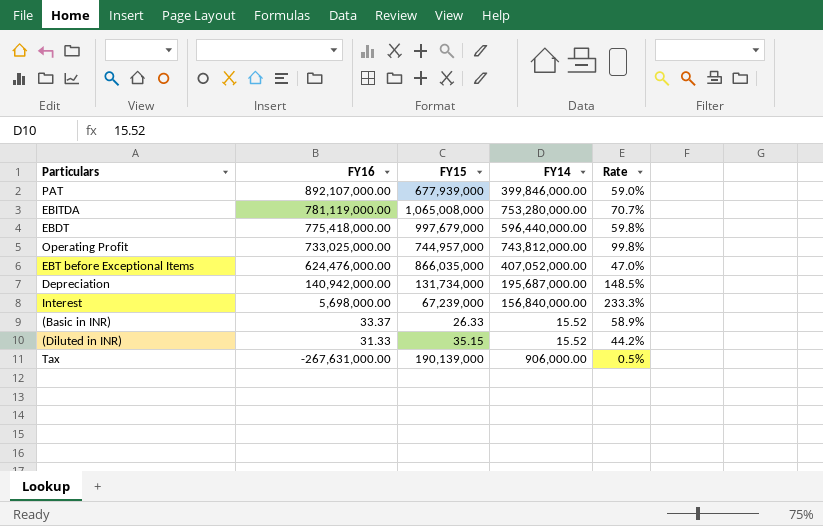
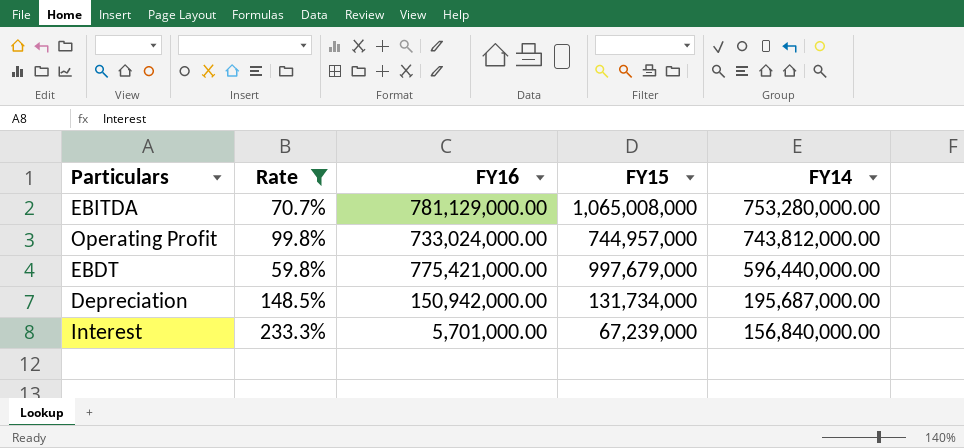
filter: none -> Rate >= 59.8%
row order: FY16 descending -> FY14 descending
column Rate | position: 5 -> 2
EBITDA | FY16: 781,119,000.00 -> 781,129,000.00
Operating Profit | FY16: 733,025,000.00 -> 733,024,000.00
EBDT | FY16: 775,418,000.00 -> 775,421,000.00
Depreciation | FY16: 140,942,000.00 -> 150,942,000.00
Interest | FY16: 5,698,000.00 -> 5,701,000.00

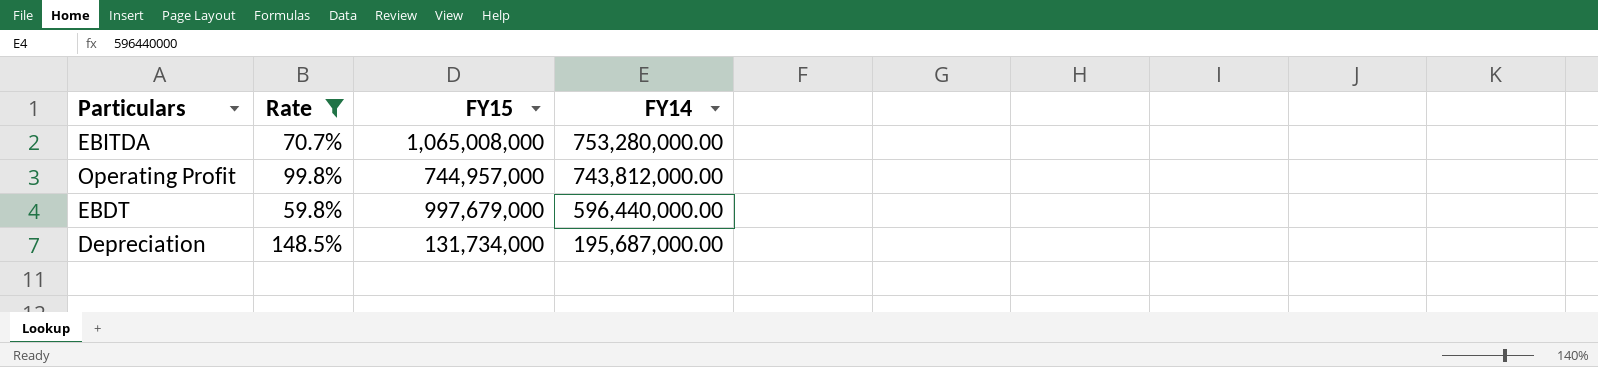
column FY16 | position: 3 -> none
row Interest: 233.3% | 5,701,000.00 | 67,239,000 | 156,840,000.00 -> none

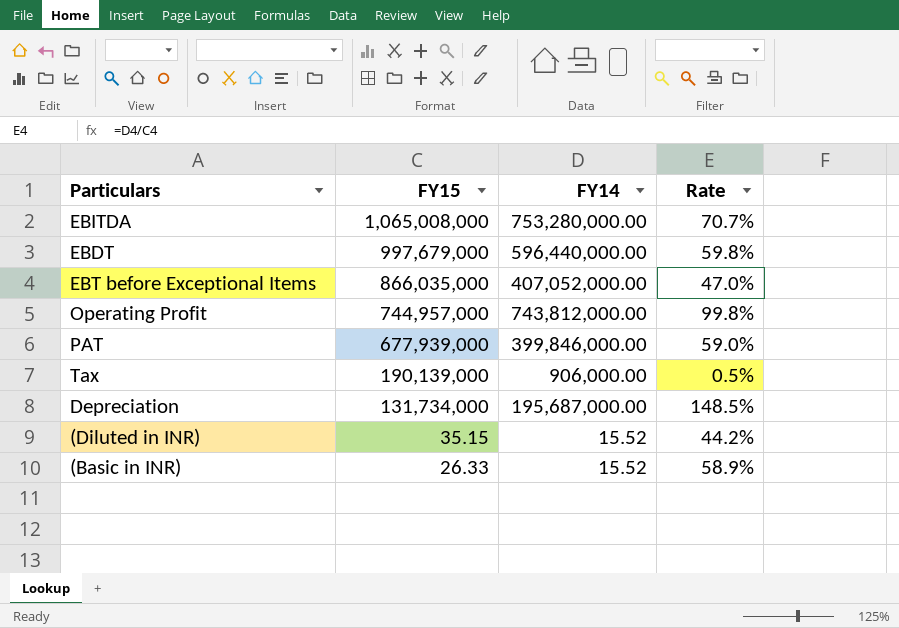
filter: Rate >= 59.8% -> none
row order: FY14 descending -> FY15 descending
column Rate | position: 2 -> 4

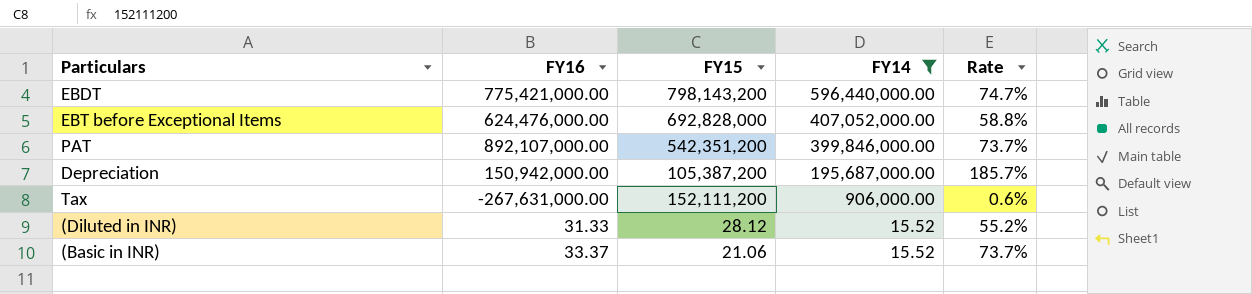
filter: none -> FY14 <= 596,440,000.00
row order: FY15 descending -> FY14 descending
column FY16 | position: none -> 2
EBDT | FY15: 997,679,000 -> 798,143,200
EBDT | Rate: 59.8% -> 74.7%
EBT before Exceptional Items | FY15: 866,035,000 -> 692,828,000
EBT before Exceptional Items | Rate: 47.0% -> 58.8%
PAT | FY15: 677,939,000 -> 542,351,200
PAT | Rate: 59.0% -> 73.7%
Depreciation | FY15: 131,734,000 -> 105,387,200
Depreciation | Rate: 148.5% -> 185.7%
Tax | FY15: 190,139,000 -> 152,111,200
Tax | Rate: 0.5% -> 0.6%
(Diluted in INR) | FY15: 35.15 -> 28.12
(Diluted in INR) | Rate: 44.2% -> 55.2%
(Basic in INR) | FY15: 26.33 -> 21.06
(Basic in INR) | Rate: 58.9% -> 73.7%

